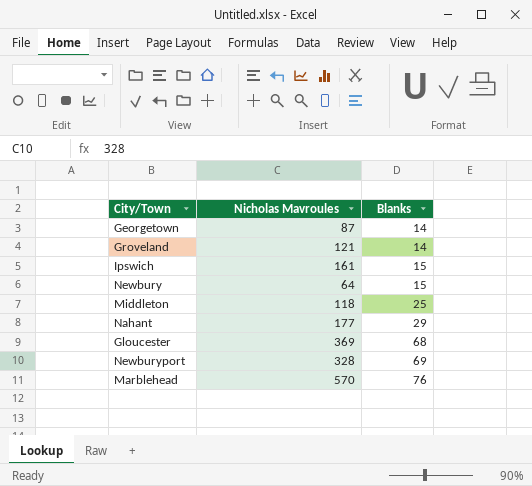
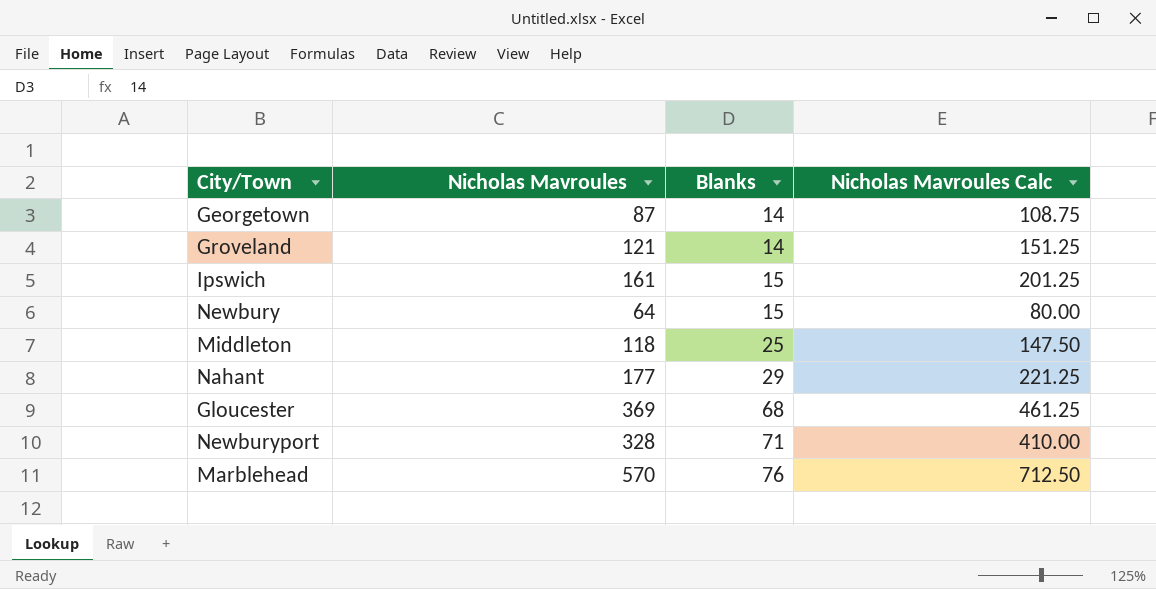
column Nicholas Mavroules Calc | formula: none -> [Nicholas Mavroules] * 1.25
Newburyport | Blanks: 69 -> 71

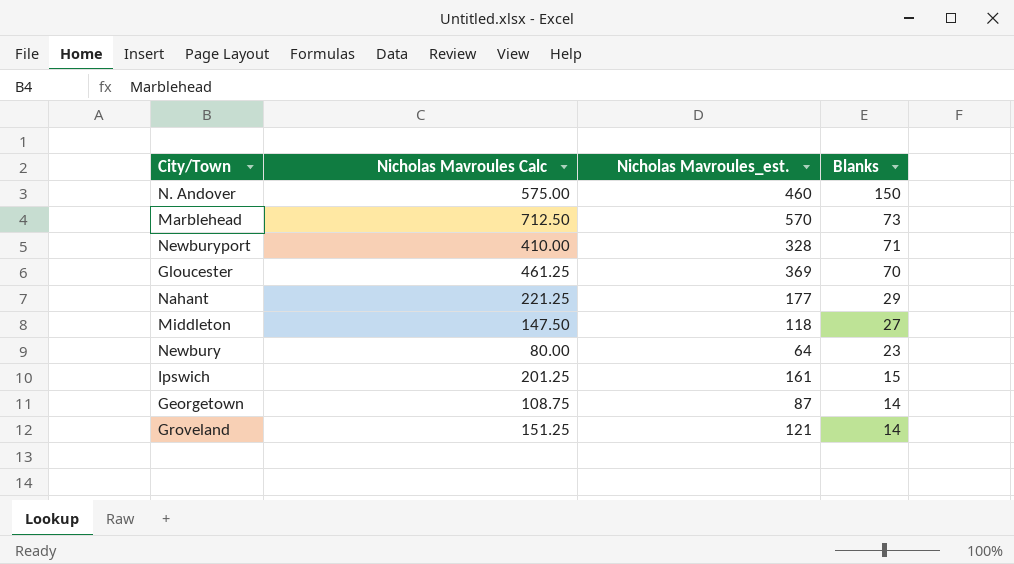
row order: Blanks ascending -> Blanks descending
column Nicholas Mavroules Calc | position: 4 -> 2
column name: Nicholas Mavroules -> Nicholas Mavroules_est.
row N. Andover: none -> 575.00 | 460 | 150
Marblehead | Blanks: 76 -> 73
Gloucester | Blanks: 68 -> 70
Middleton | Blanks: 25 -> 27
Newbury | Blanks: 15 -> 23

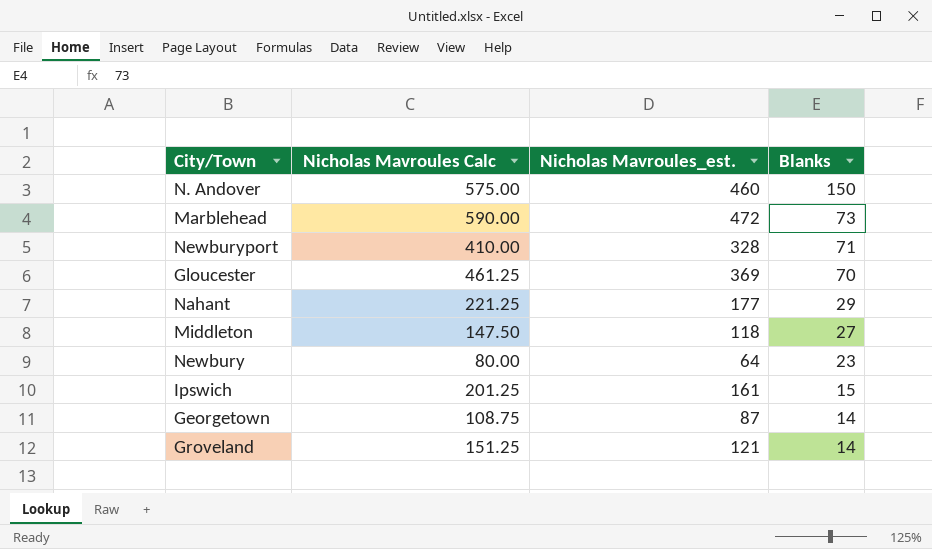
Marblehead | Nicholas Mavroules Calc: 712.50 -> 590.00
Marblehead | Nicholas Mavroules_est.: 570 -> 472

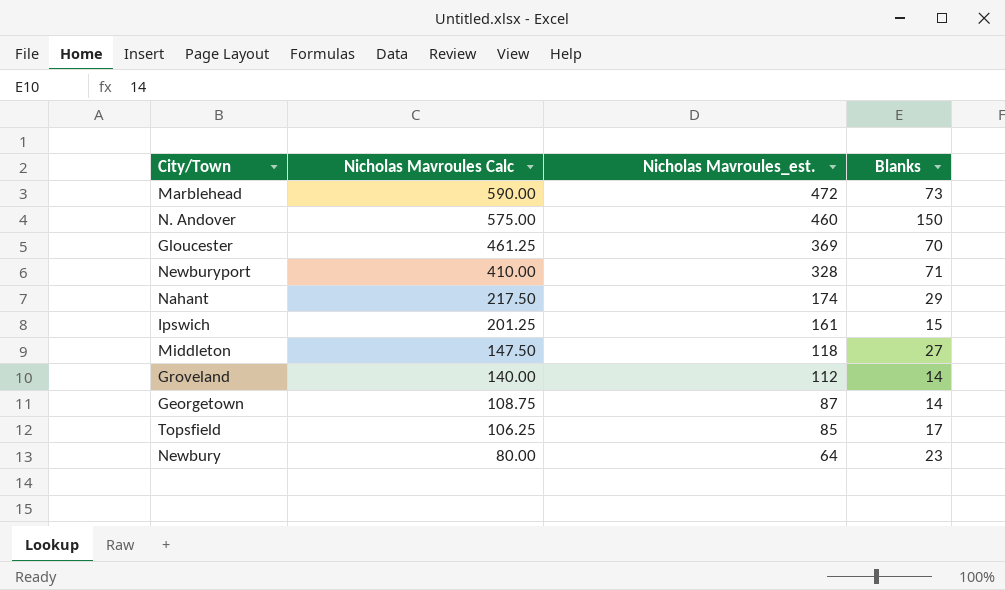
row order: Blanks descending -> Nicholas Mavroules Calc descending
Nahant | Nicholas Mavroules Calc: 221.25 -> 217.50
Nahant | Nicholas Mavroules_est.: 177 -> 174
Groveland | Nicholas Mavroules Calc: 151.25 -> 140.00
Groveland | Nicholas Mavroules_est.: 121 -> 112
row Topsfield: none -> 106.25 | 85 | 17

